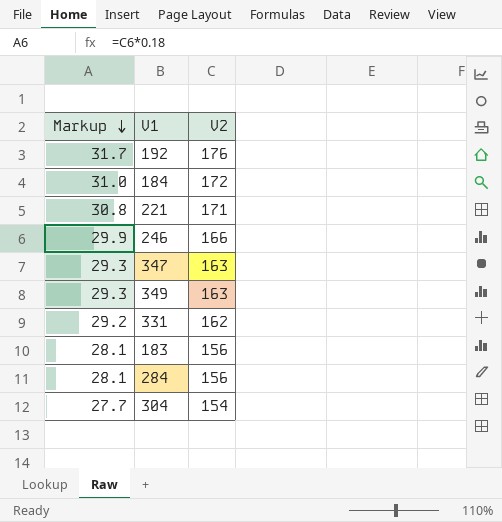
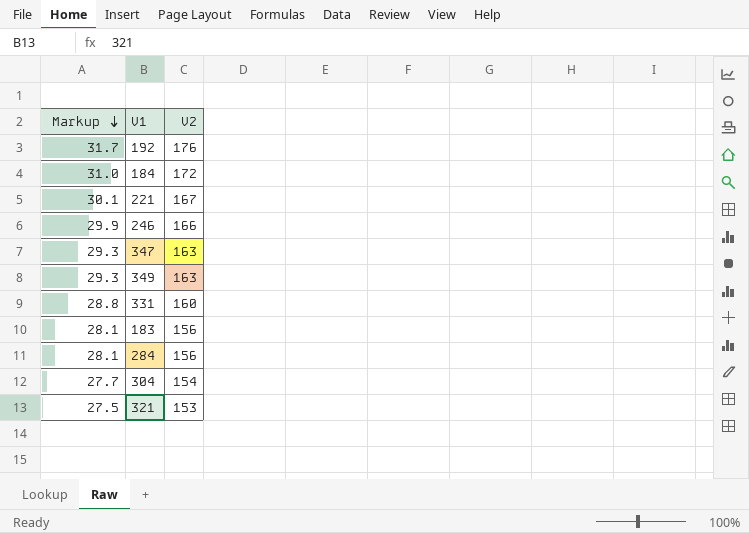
221 | Markup: 30.8 -> 30.1
221 | V2: 171 -> 167
331 | Markup: 29.2 -> 28.8
331 | V2: 162 -> 160
row 321: none -> 27.5 | 153

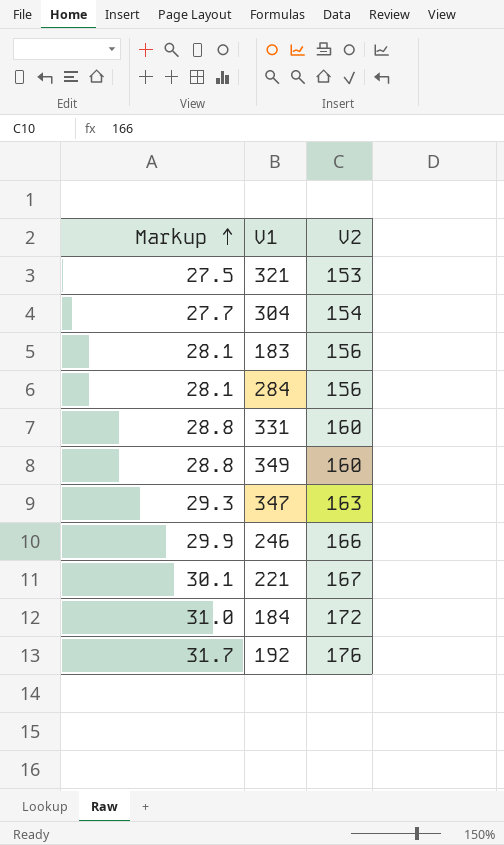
row order: Markup descending -> Markup ascending
349 | Markup: 29.3 -> 28.8
349 | V2: 163 -> 160

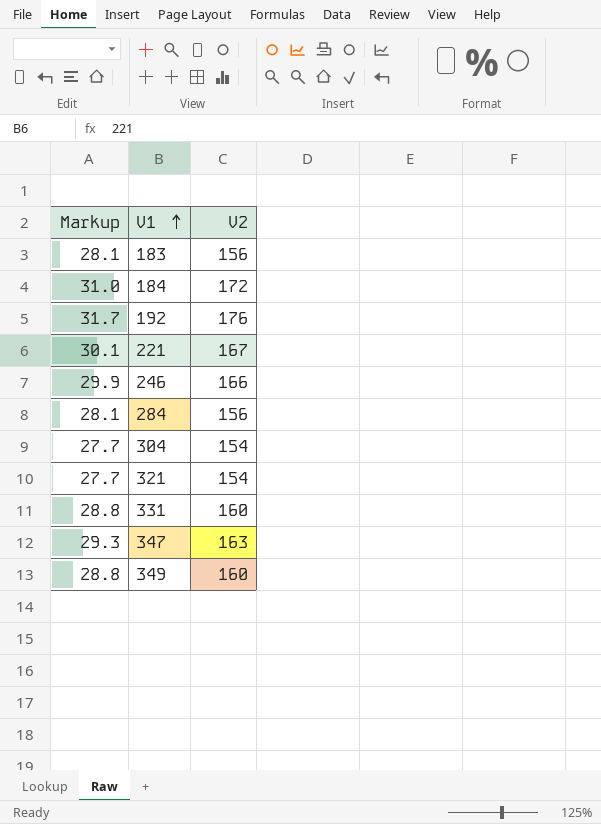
row order: Markup ascending -> V1 ascending
321 | Markup: 27.5 -> 27.7
321 | V2: 153 -> 154

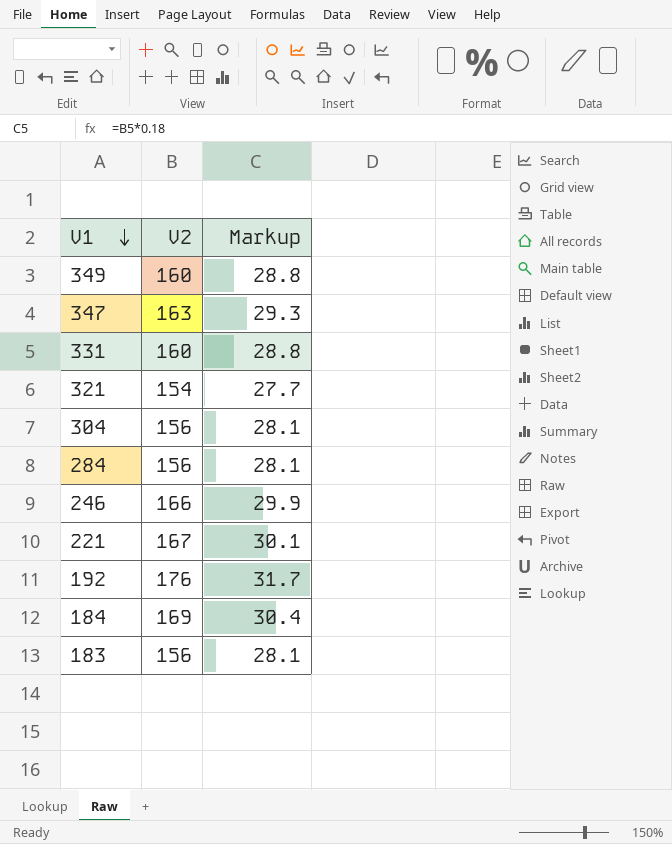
row order: V1 ascending -> V1 descending
column Markup | position: 1 -> 3
304 | V2: 154 -> 156
304 | Markup: 27.7 -> 28.1
184 | V2: 172 -> 169
184 | Markup: 31.0 -> 30.4

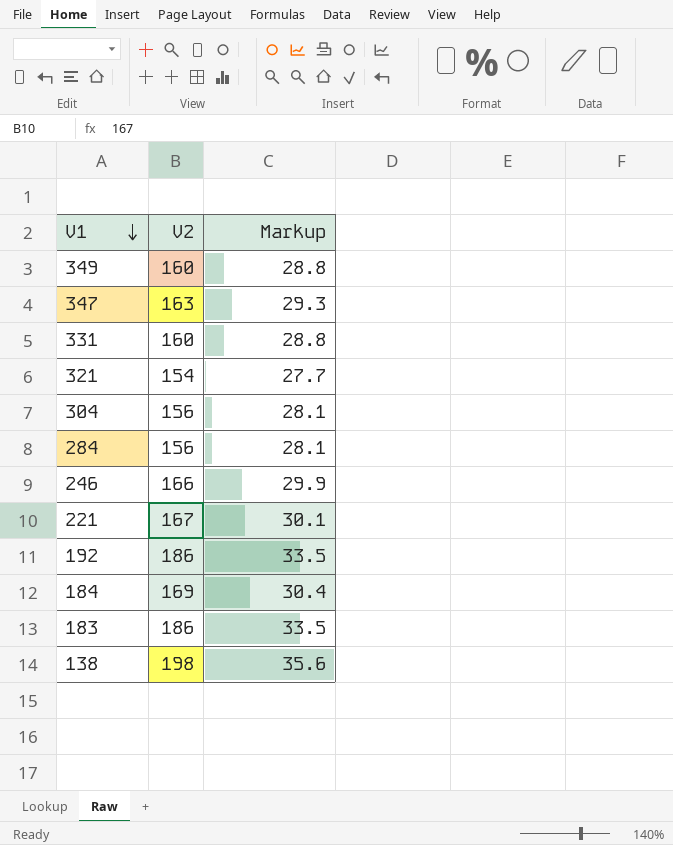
192 | V2: 176 -> 186
192 | Markup: 31.7 -> 33.5
183 | V2: 156 -> 186
183 | Markup: 28.1 -> 33.5
row 138: none -> 198 | 35.6

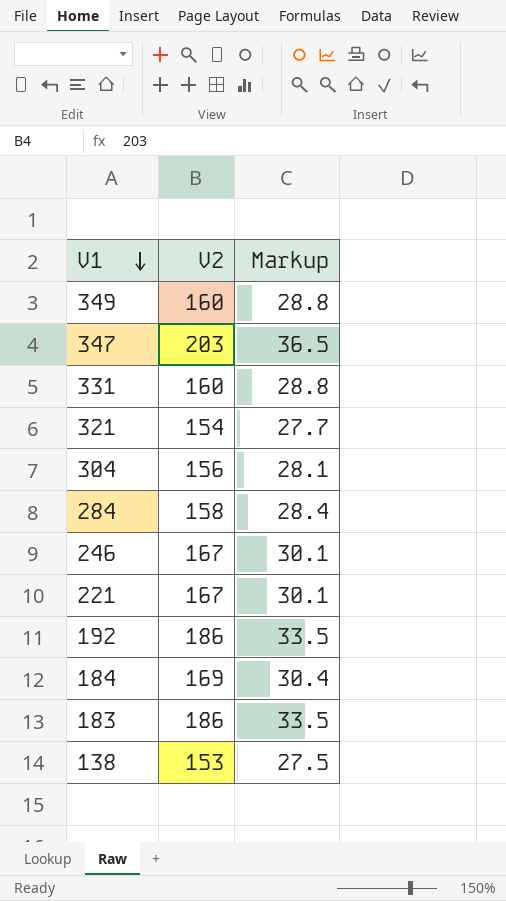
347 | V2: 163 -> 203
347 | Markup: 29.3 -> 36.5
284 | V2: 156 -> 158
284 | Markup: 28.1 -> 28.4
246 | V2: 166 -> 167
246 | Markup: 29.9 -> 30.1
138 | V2: 198 -> 153
138 | Markup: 35.6 -> 27.5

